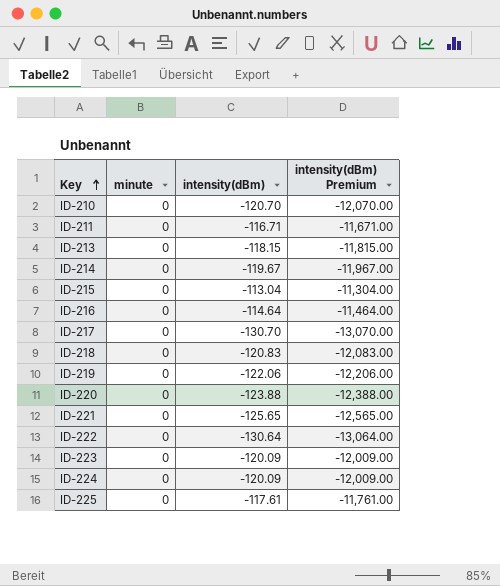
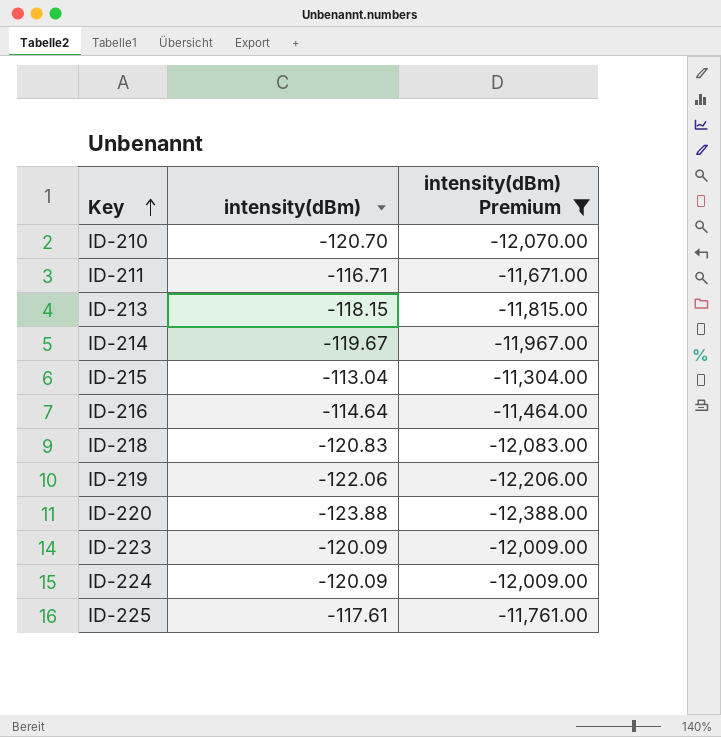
filter: none -> intensity(dBm) Premium >= -12,388.00
column minute | position: 2 -> none

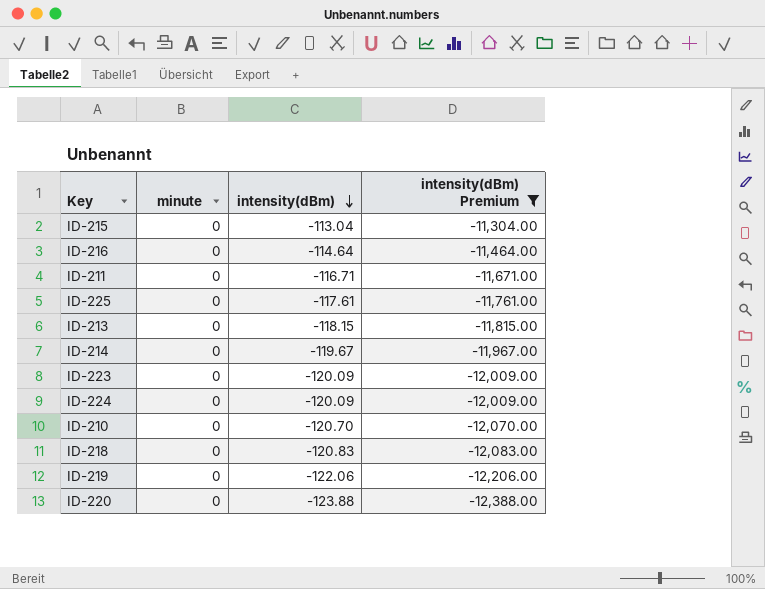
row order: Key ascending -> intensity(dBm) descending
column minute | position: none -> 2

